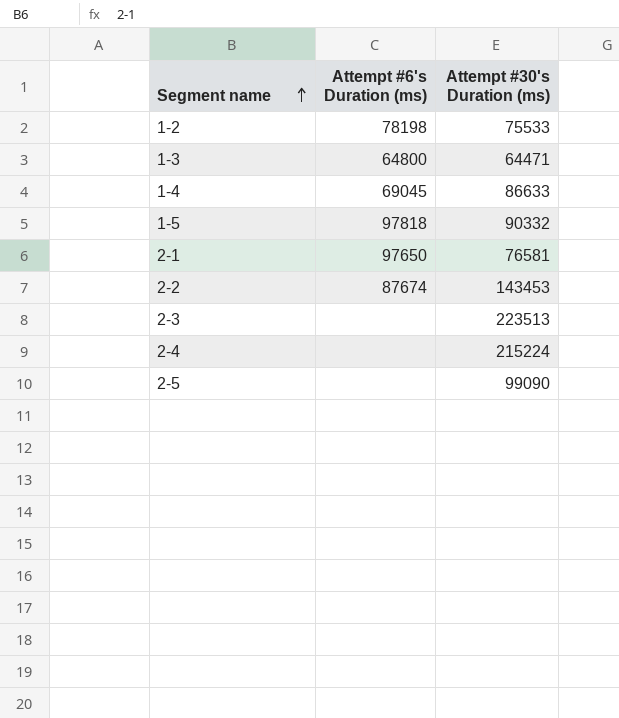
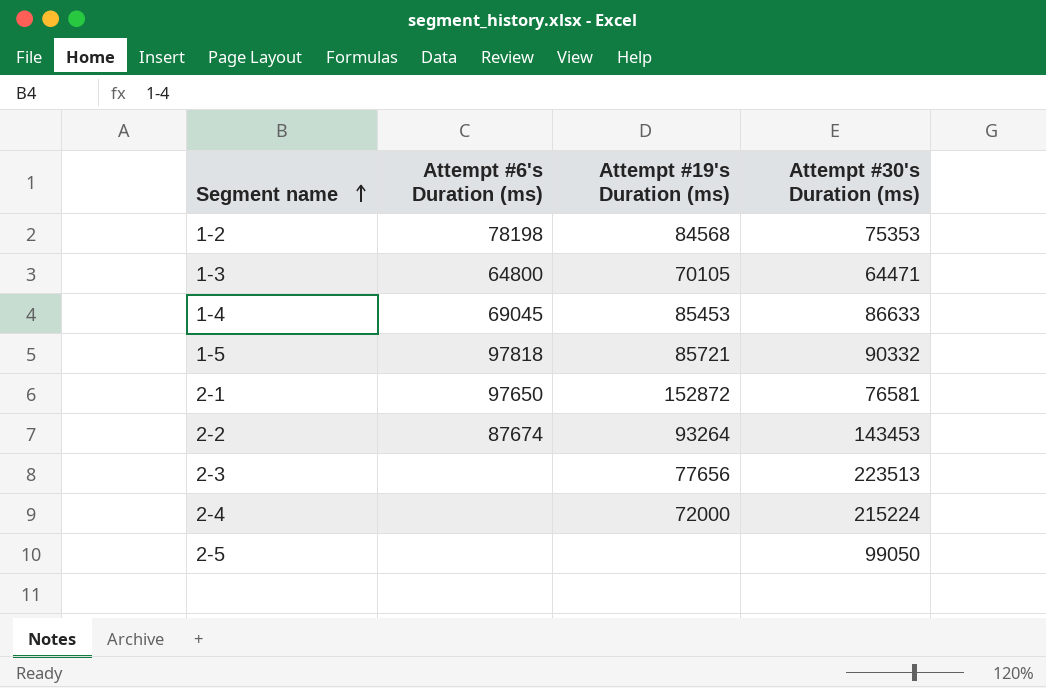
column Attempt #19's Duration (ms) | position: none -> 3
1-2 | Attempt #30's Duration (ms): 75533 -> 75353
2-5 | Attempt #30's Duration (ms): 99090 -> 99050

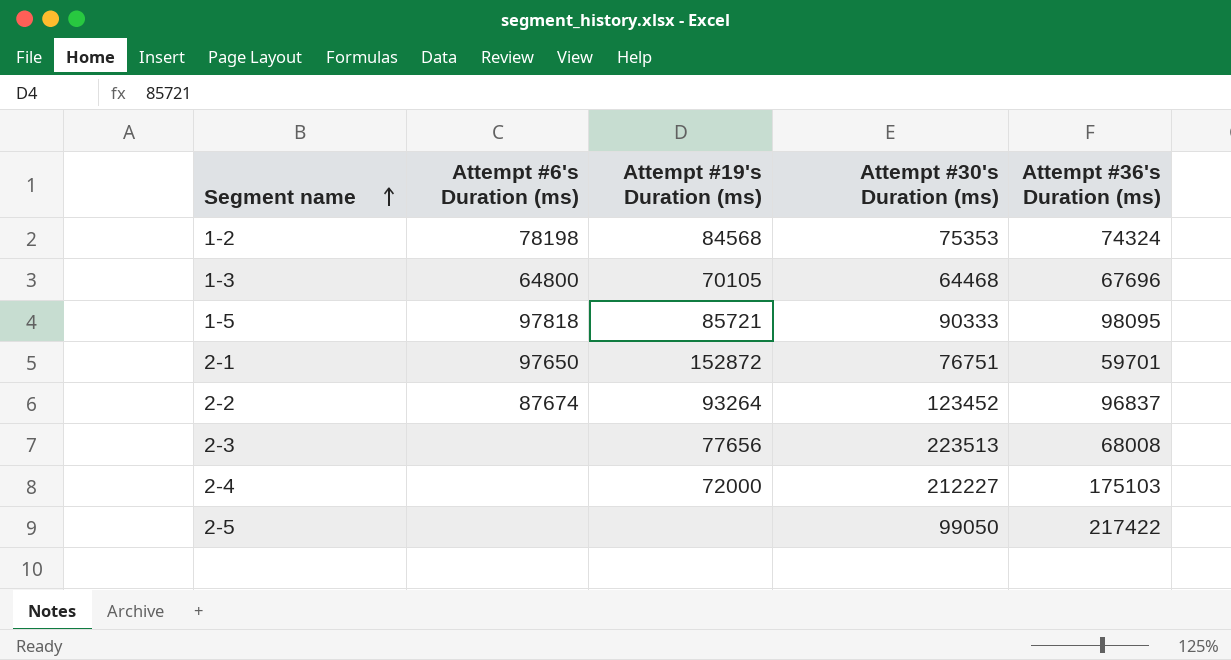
column Attempt #36's Duration (ms) | position: none -> 5
row 1-4: 69045 | 85453 | 86633 -> none
1-3 | Attempt #30's Duration (ms): 64471 -> 64468
1-5 | Attempt #30's Duration (ms): 90332 -> 90333
2-1 | Attempt #30's Duration (ms): 76581 -> 76751
2-2 | Attempt #30's Duration (ms): 143453 -> 123452
2-4 | Attempt #30's Duration (ms): 215224 -> 212227

